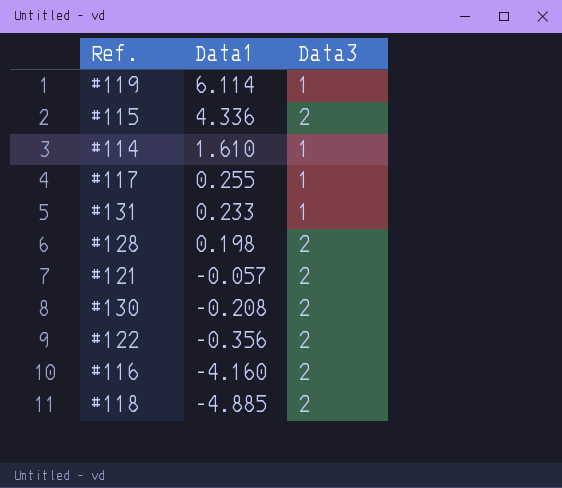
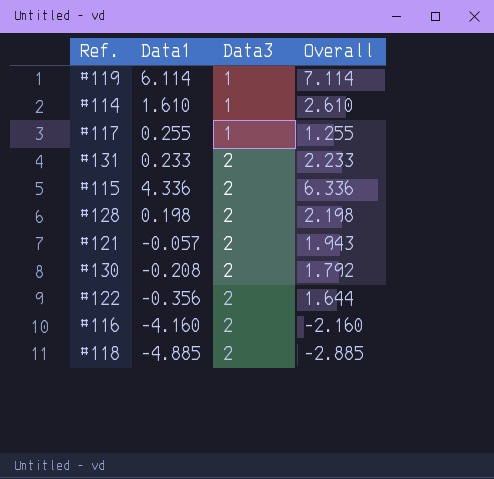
row order: Data1 descending -> Data3 ascending
column Overall | formula: none -> [Data1] + [Data3]
#131 | Data3: 1 -> 2

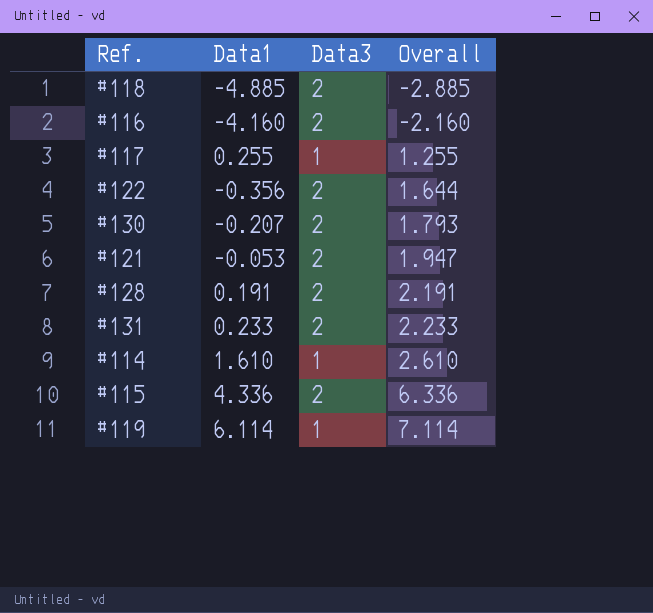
row order: Data3 ascending -> Overall ascending
#130 | Data1: -0.208 -> -0.207
#130 | Overall: 1.792 -> 1.793
#121 | Data1: -0.057 -> -0.053
#121 | Overall: 1.943 -> 1.947
#128 | Data1: 0.198 -> 0.191
#128 | Overall: 2.198 -> 2.191

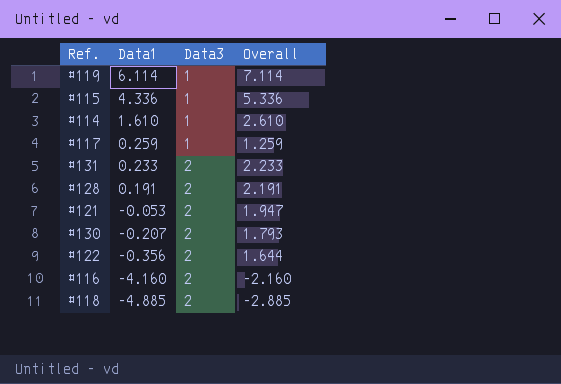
row order: Overall ascending -> Data1 descending
#115 | Data3: 2 -> 1
#115 | Overall: 6.336 -> 5.336
#117 | Data1: 0.255 -> 0.259
#117 | Overall: 1.255 -> 1.259

